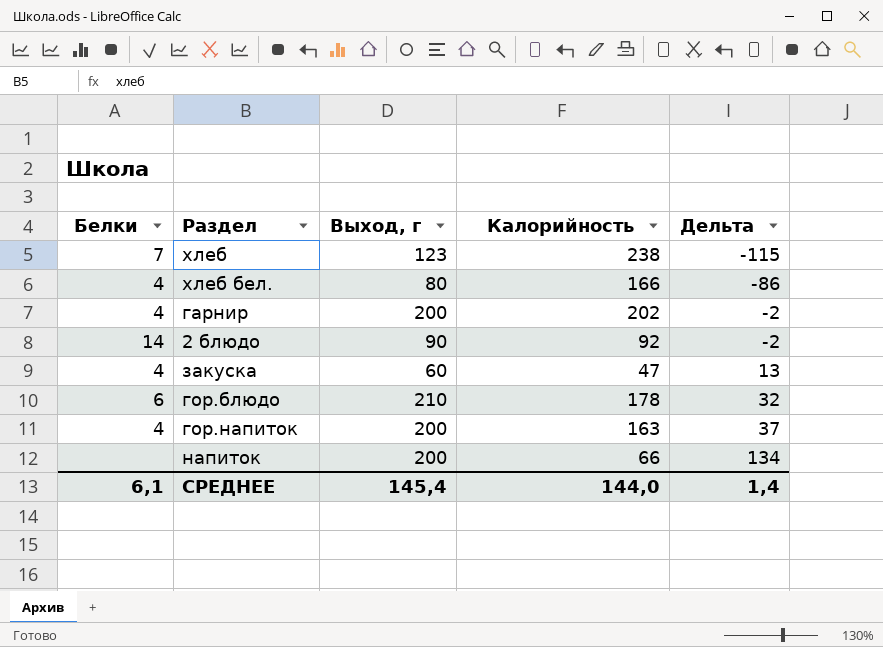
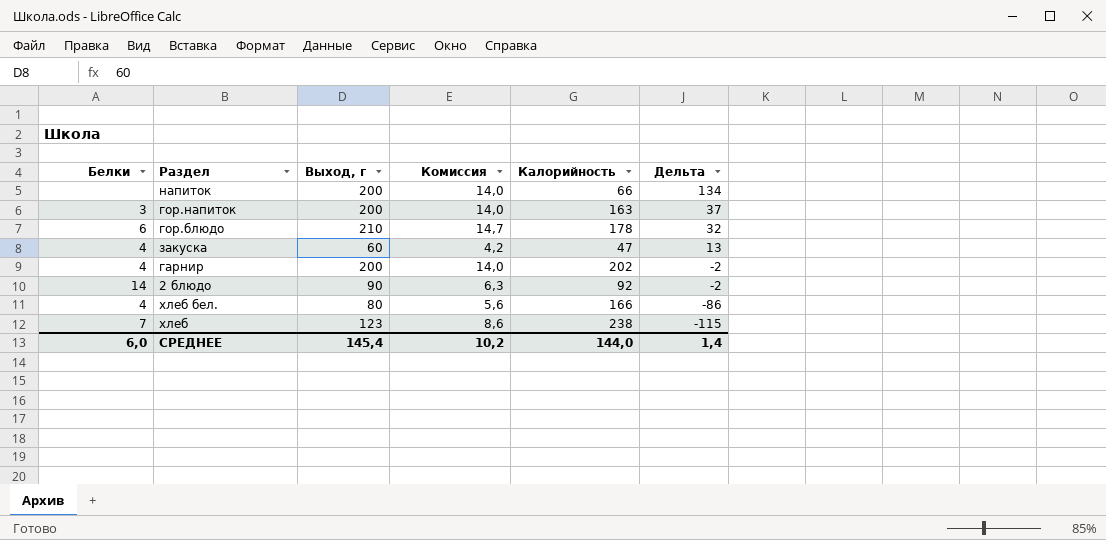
row order: Дельта ascending -> Дельта descending
column Комиссия | formula: none -> [Выход, г] * 0,07
гор.напиток | Белки: 4 -> 3
СРЕДНЕЕ | Белки: 6,1 -> 6,0

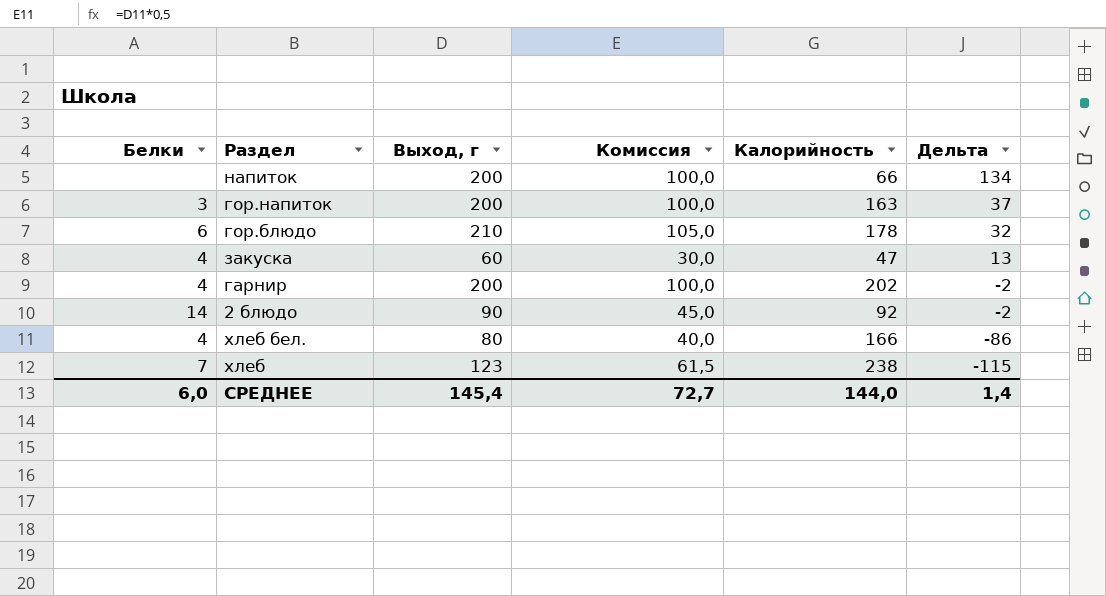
column Комиссия | formula: [Выход, г] * 0,07 -> [Выход, г] * 0,5
СРЕДНЕЕ | Комиссия: 10,2 -> 72,7

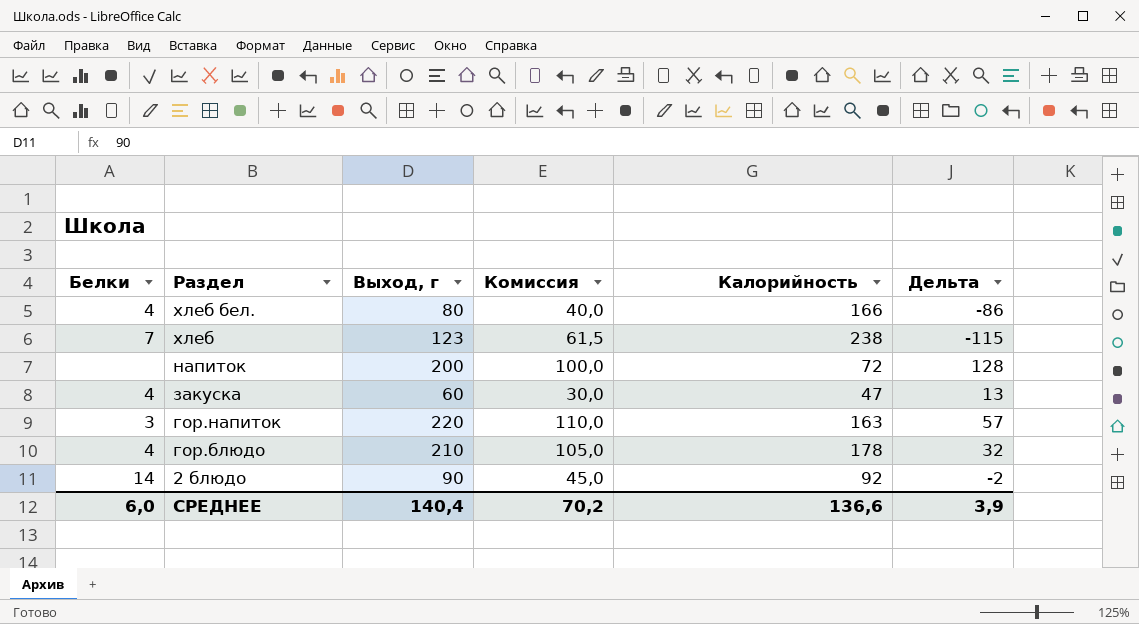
row order: Дельта descending -> Раздел descending
row гарнир: 4 | 200 | 100,0 | 202 | -2 -> none
напиток | Калорийность: 66 -> 72
напиток | Дельта: 134 -> 128
гор.напиток | Выход, г: 200 -> 220
гор.напиток | Комиссия: 100,0 -> 110,0
гор.напиток | Дельта: 37 -> 57
гор.блюдо | Белки: 6 -> 4
СРЕДНЕЕ | Выход, г: 145,4 -> 140,4
СРЕДНЕЕ | Комиссия: 72,7 -> 70,2
СРЕДНЕЕ | Калорийность: 144,0 -> 136,6
СРЕДНЕЕ | Дельта: 1,4 -> 3,9

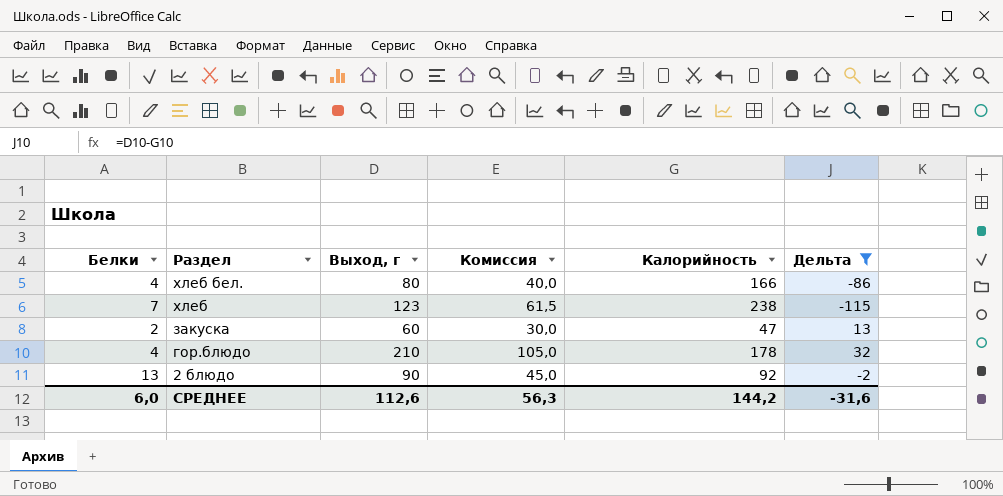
filter: none -> Дельта <= 32
закуска | Белки: 4 -> 2
2 блюдо | Белки: 14 -> 13
СРЕДНЕЕ | Выход, г: 140,4 -> 112,6
СРЕДНЕЕ | Комиссия: 70,2 -> 56,3
СРЕДНЕЕ | Калорийность: 136,6 -> 144,2
СРЕДНЕЕ | Дельта: 3,9 -> -31,6

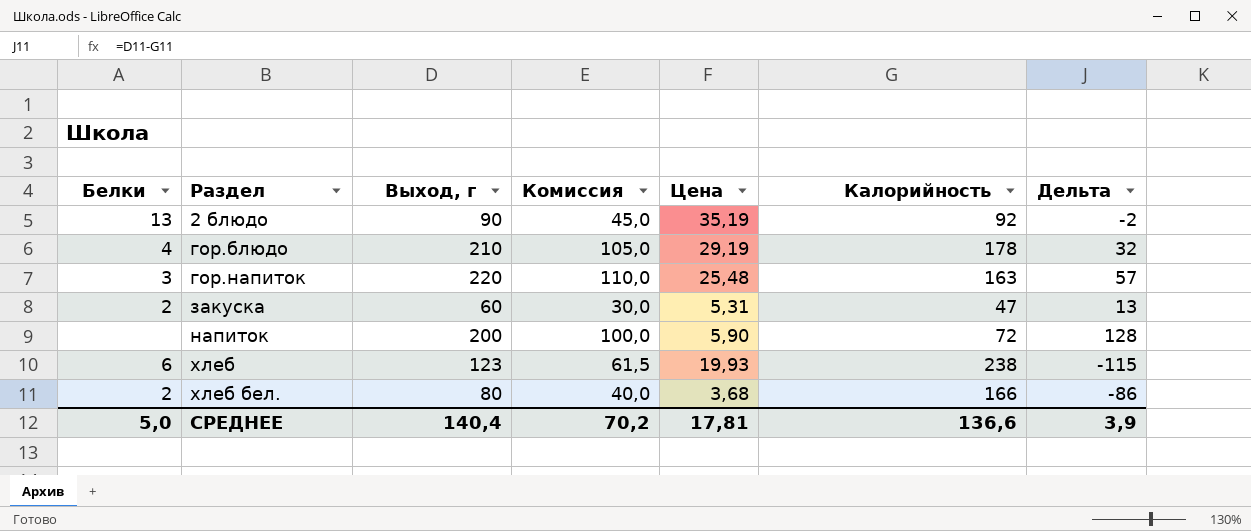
filter: Дельта <= 32 -> none
row order: Раздел descending -> Раздел ascending
column Цена | position: none -> 5
хлеб | Белки: 7 -> 6
хлеб бел. | Белки: 4 -> 2
СРЕДНЕЕ | Белки: 6,0 -> 5,0
СРЕДНЕЕ | Выход, г: 112,6 -> 140,4
СРЕДНЕЕ | Комиссия: 56,3 -> 70,2
СРЕДНЕЕ | Калорийность: 144,2 -> 136,6
СРЕДНЕЕ | Дельта: -31,6 -> 3,9

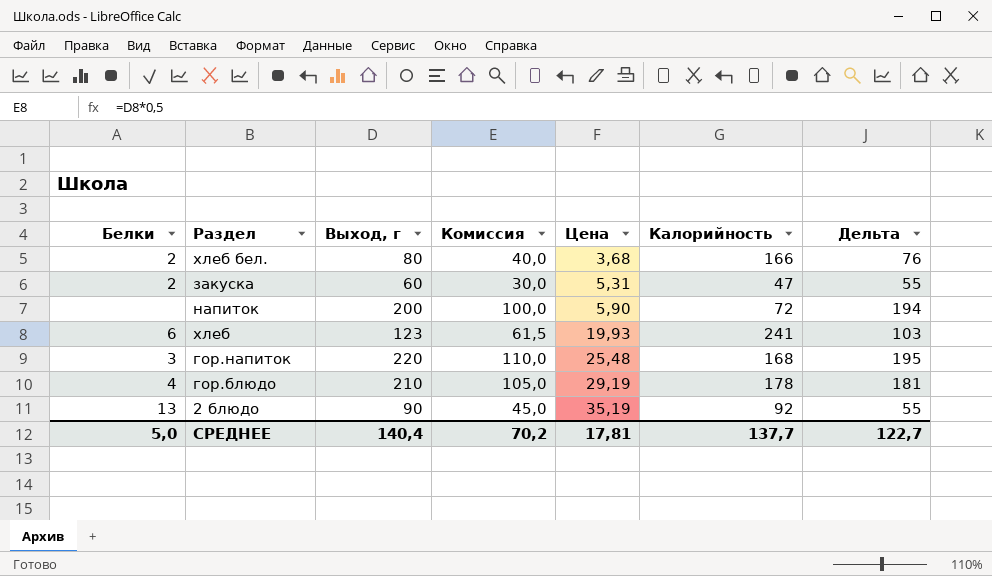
row order: Раздел ascending -> Цена ascending
column Дельта | formula: [Выход, г] - [Калорийность] -> [Выход, г] - [Цена]
хлеб | Калорийность: 238 -> 241
гор.напиток | Калорийность: 163 -> 168
СРЕДНЕЕ | Калорийность: 136,6 -> 137,7
СРЕДНЕЕ | Дельта: 3,9 -> 122,7

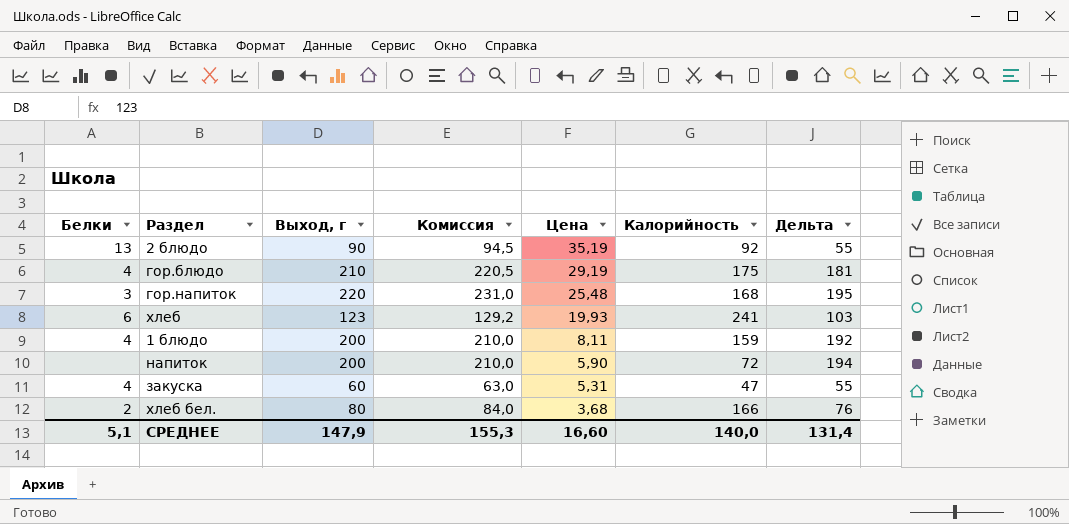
row order: Цена ascending -> Цена descending
column Комиссия | formula: [Выход, г] * 0,5 -> [Выход, г] * 1,05
гор.блюдо | Калорийность: 178 -> 175
row 1 блюдо: none -> 4 | 200 | 210,0 | 8,11 | 159 | 192
закуска | Белки: 2 -> 4
СРЕДНЕЕ | Белки: 5,0 -> 5,1
СРЕДНЕЕ | Выход, г: 140,4 -> 147,9
СРЕДНЕЕ | Комиссия: 70,2 -> 155,3
СРЕДНЕЕ | Цена: 17,81 -> 16,60
СРЕДНЕЕ | Калорийность: 137,7 -> 140,0
СРЕДНЕЕ | Дельта: 122,7 -> 131,4

